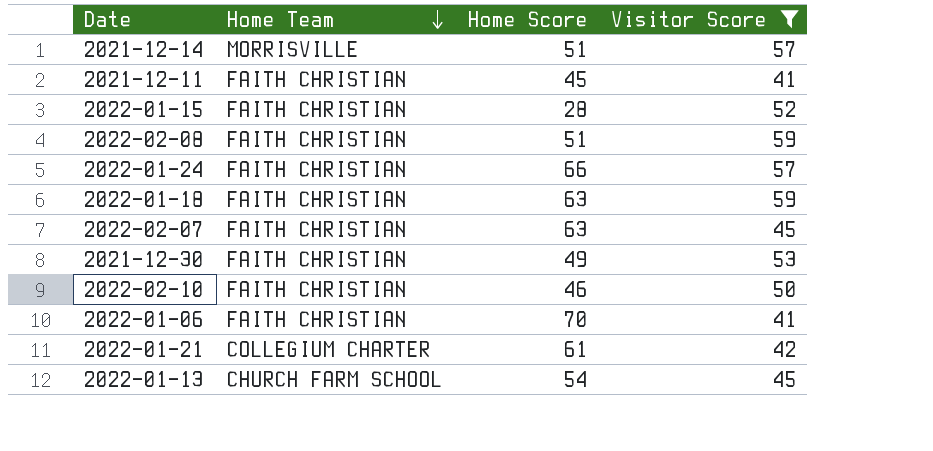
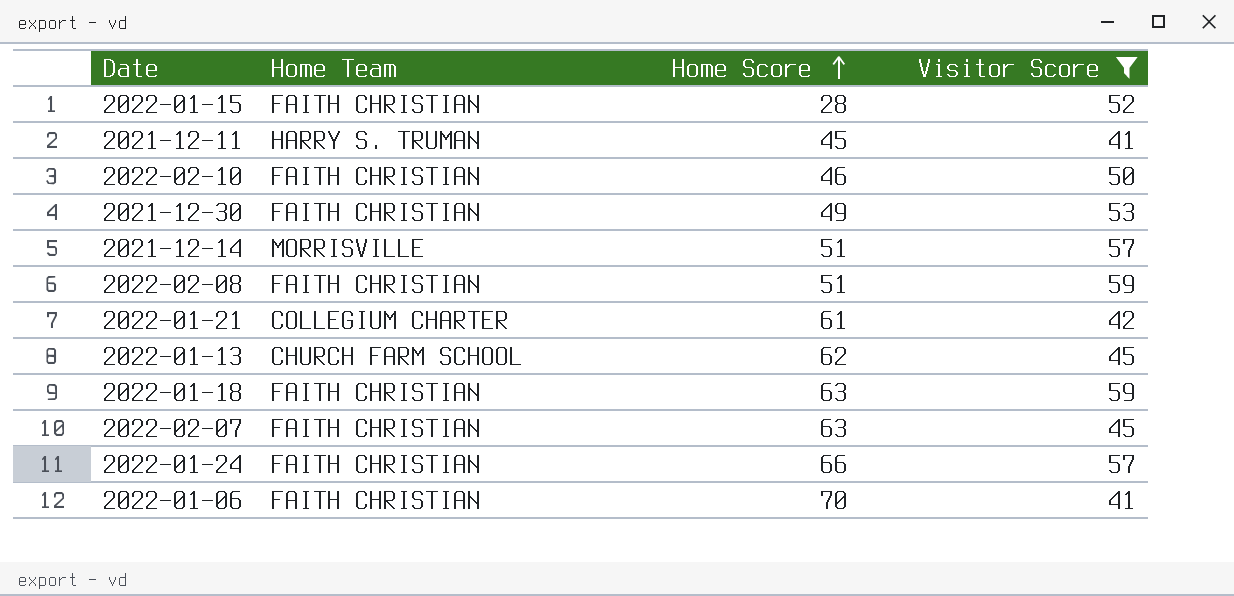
row order: Home Team descending -> Home Score ascending
2021-12-11 | Home Team: FAITH CHRISTIAN -> HARRY S. TRUMAN
2022-01-13 | Home Score: 54 -> 62

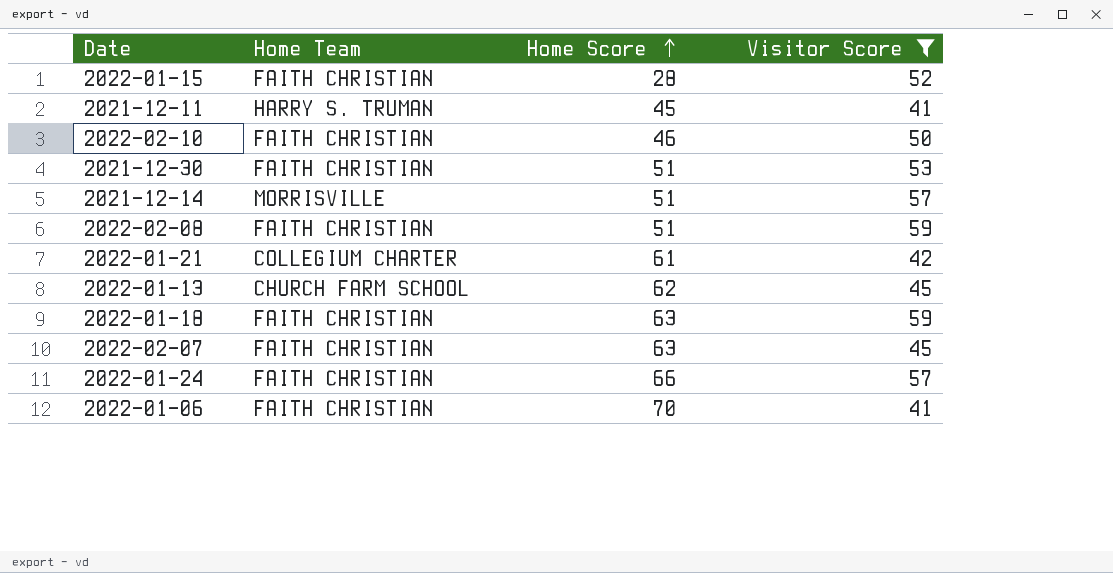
2021-12-30 | Home Score: 49 -> 51

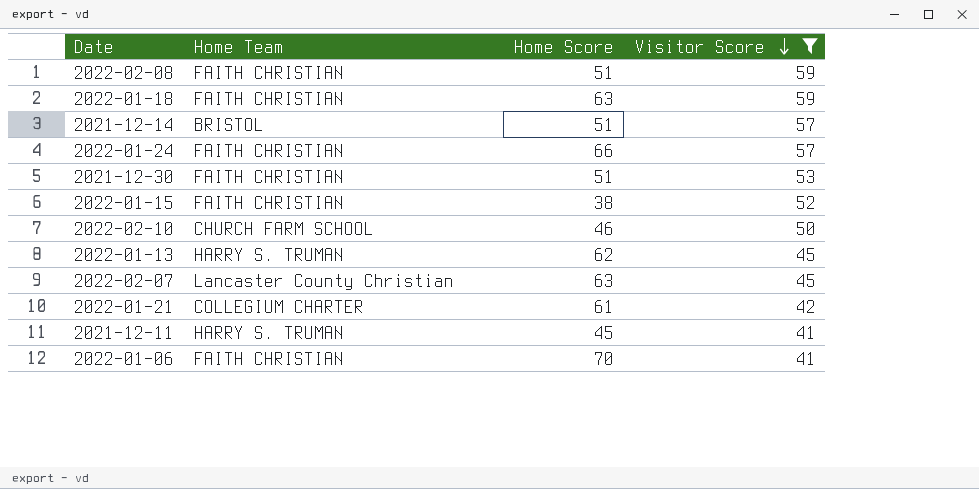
row order: Home Score ascending -> Visitor Score descending
2021-12-14 | Home Team: MORRISVILLE -> BRISTOL
2022-01-15 | Home Score: 28 -> 38
2022-02-10 | Home Team: FAITH CHRISTIAN -> CHURCH FARM SCHOOL
2022-01-13 | Home Team: CHURCH FARM SCHOOL -> HARRY S. TRUMAN
2022-02-07 | Home Team: FAITH CHRISTIAN -> Lancaster County Christian

